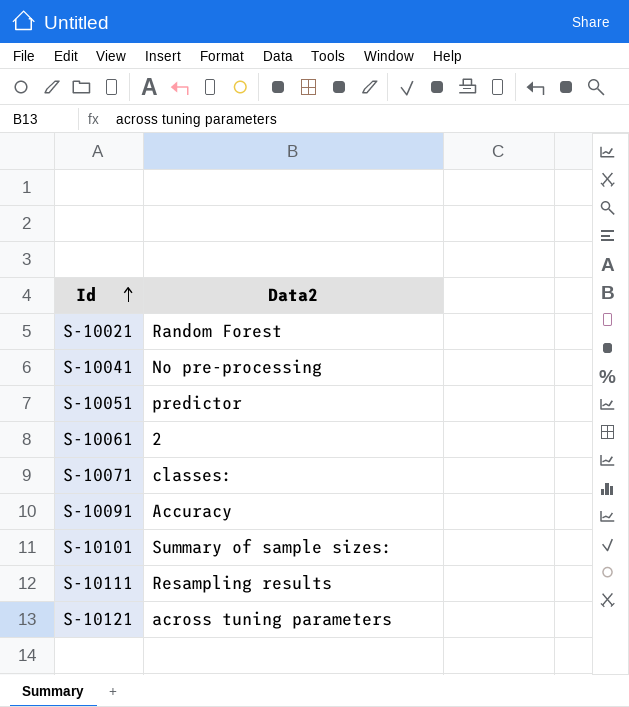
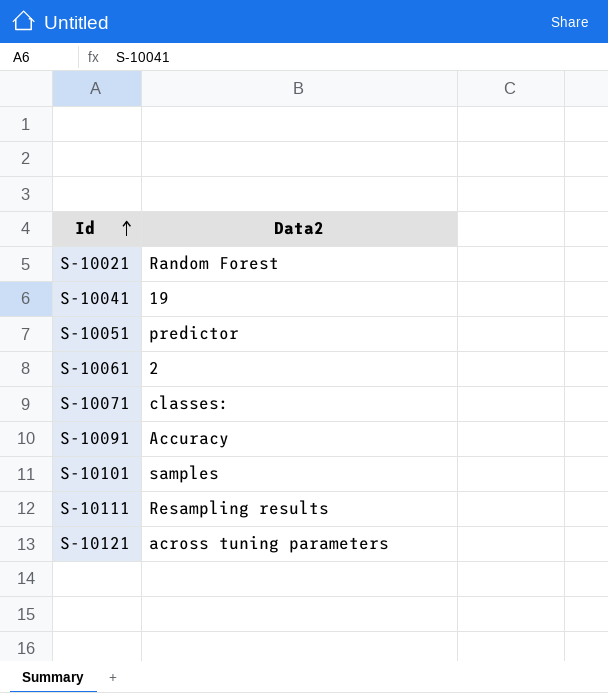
S-10041 | Data2: No pre-processing -> 19
S-10101 | Data2: Summary of sample sizes: -> samples

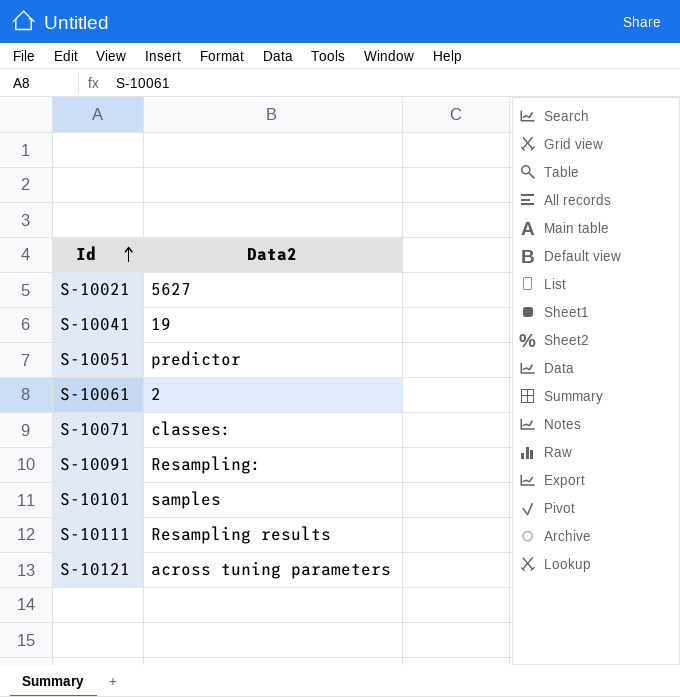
S-10021 | Data2: Random Forest -> 5627
S-10091 | Data2: Accuracy -> Resampling:

